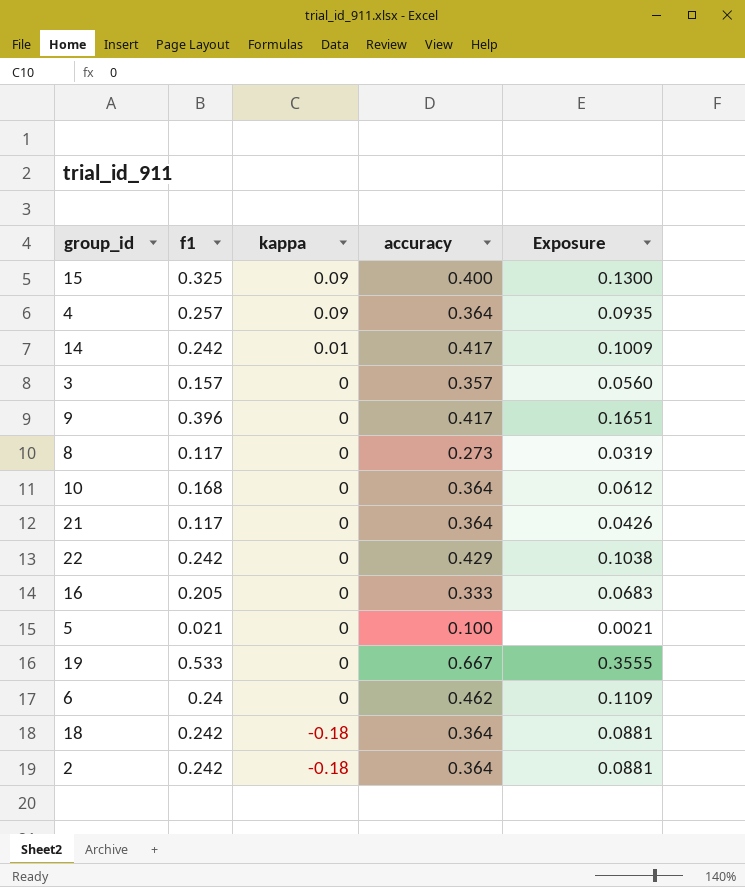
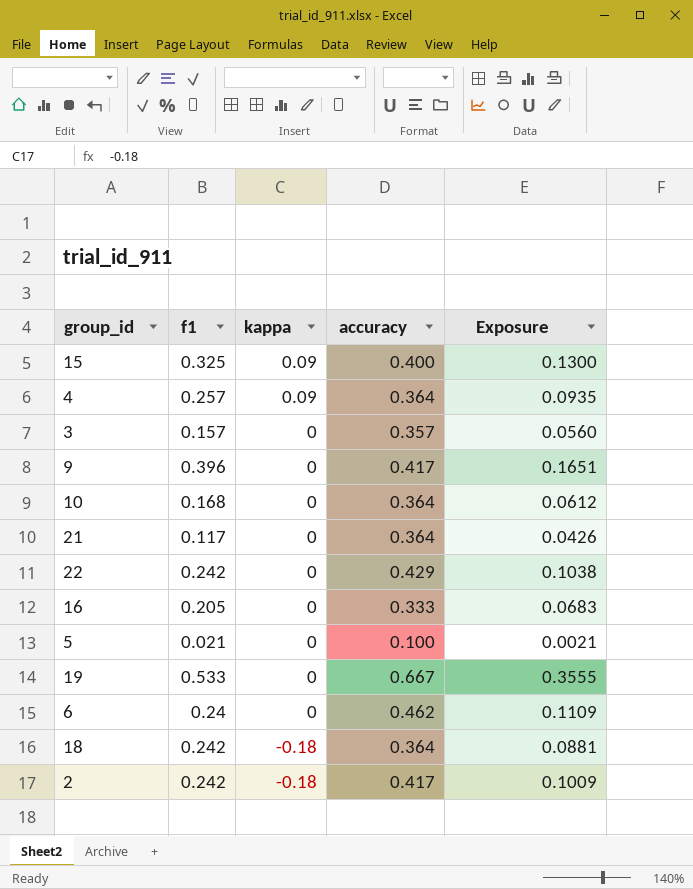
row 14: 0.242 | 0.01 | 0.417 | 0.1009 -> none
row 8: 0.117 | 0 | 0.273 | 0.0319 -> none
2 | accuracy: 0.364 -> 0.417
2 | Exposure: 0.0881 -> 0.1009

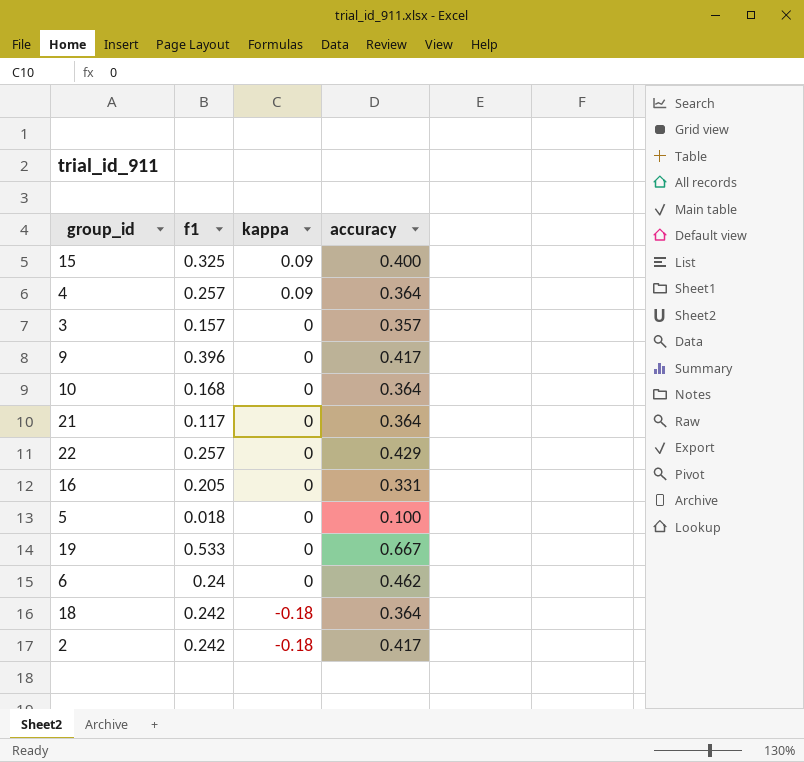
column Exposure | formula: [f1] * [accuracy] -> none
22 | f1: 0.242 -> 0.257
16 | accuracy: 0.333 -> 0.331
5 | f1: 0.021 -> 0.018

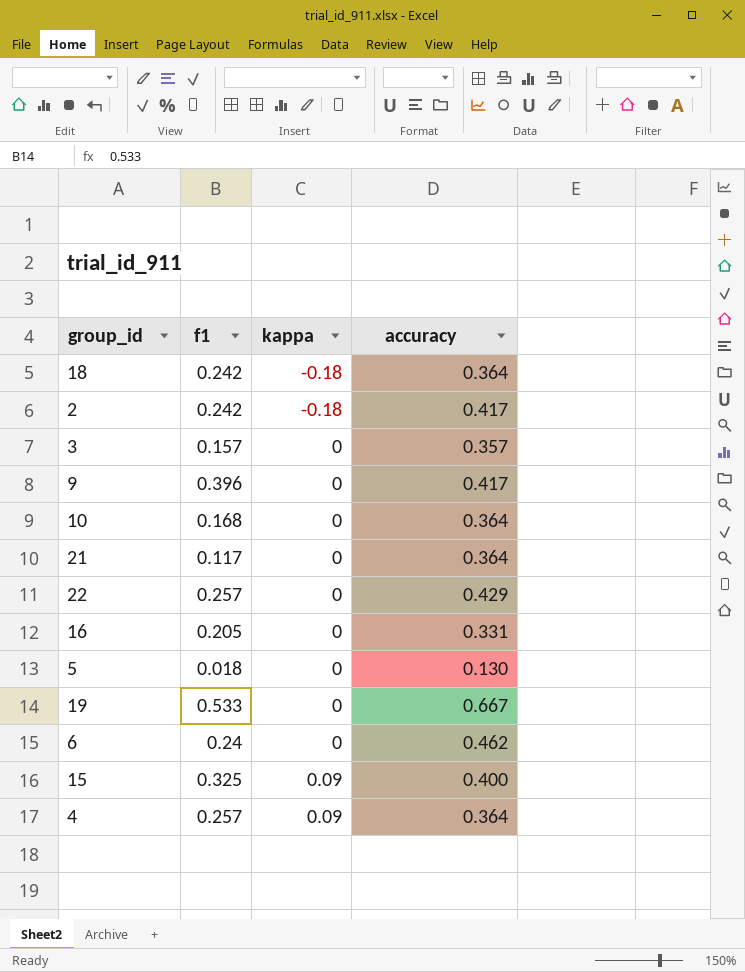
row order: kappa descending -> kappa ascending
5 | accuracy: 0.100 -> 0.130

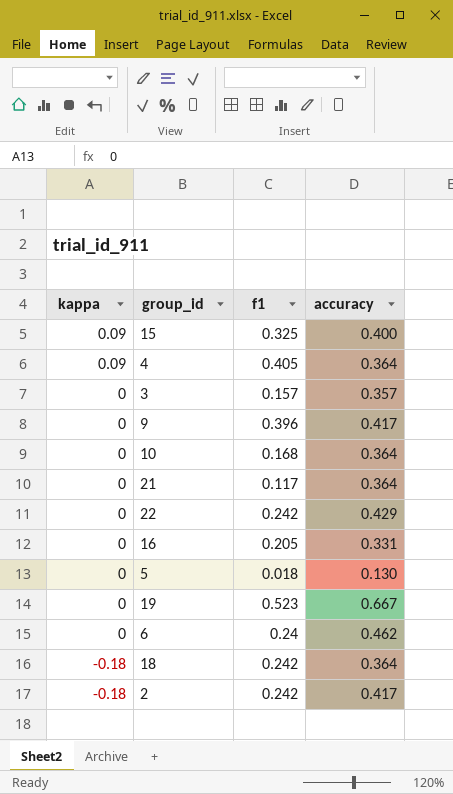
row order: kappa ascending -> kappa descending
column kappa | position: 3 -> 1
4 | f1: 0.257 -> 0.405
22 | f1: 0.257 -> 0.242
19 | f1: 0.533 -> 0.523

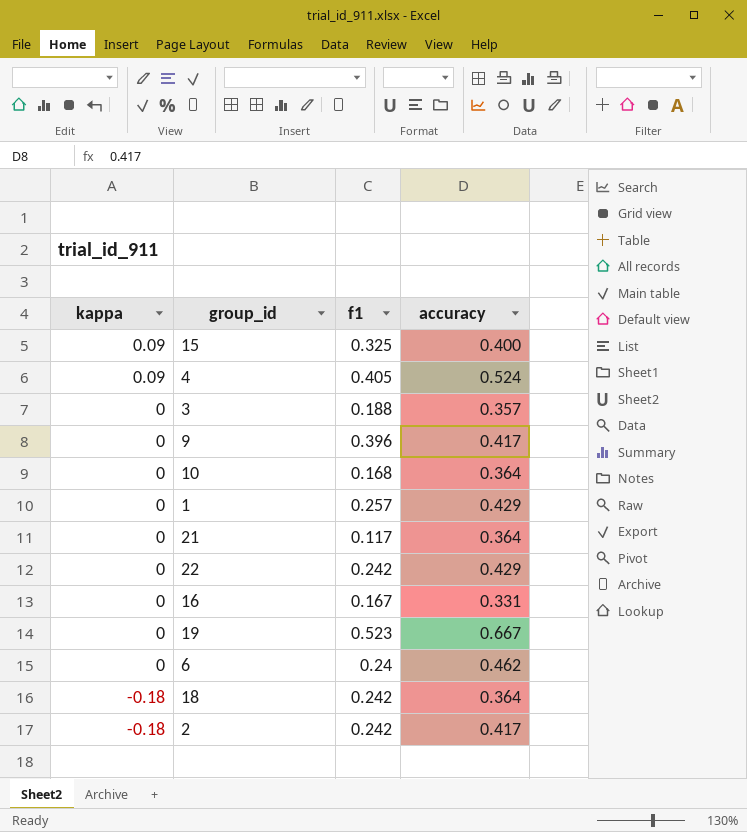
row 5: 0 | 0.018 | 0.130 -> none
4 | accuracy: 0.364 -> 0.524
3 | f1: 0.157 -> 0.188
row 1: none -> 0 | 0.257 | 0.429
16 | f1: 0.205 -> 0.167

